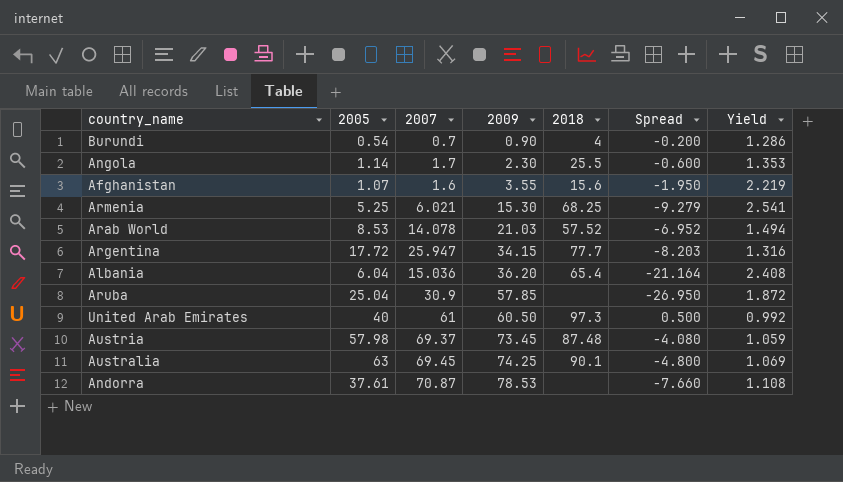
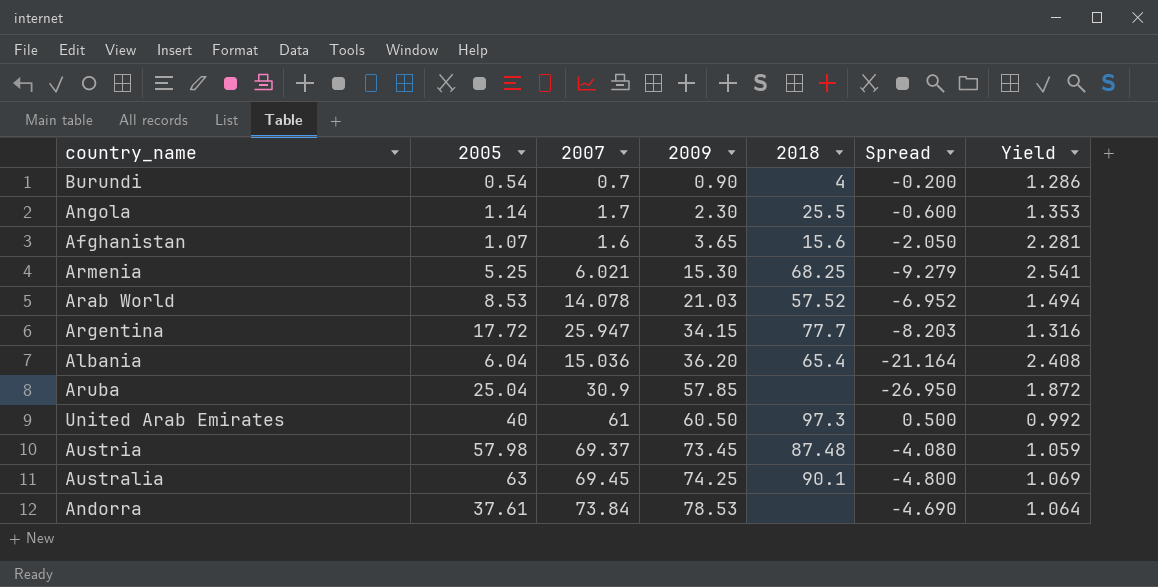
Afghanistan | 2009: 3.55 -> 3.65
Afghanistan | Spread: -1.950 -> -2.050
Afghanistan | Yield: 2.219 -> 2.281
Andorra | 2007: 70.87 -> 73.84
Andorra | Spread: -7.660 -> -4.690
Andorra | Yield: 1.108 -> 1.064

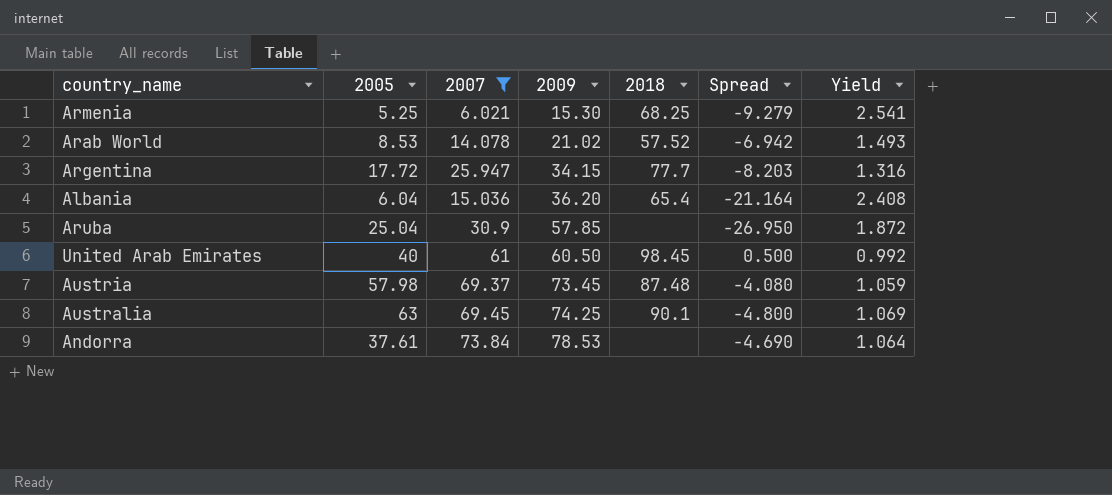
filter: none -> 2007 >= 6.021
Arab World | 2009: 21.03 -> 21.02
Arab World | Spread: -6.952 -> -6.942
Arab World | Yield: 1.494 -> 1.493
United Arab Emirates | 2018: 97.3 -> 98.45

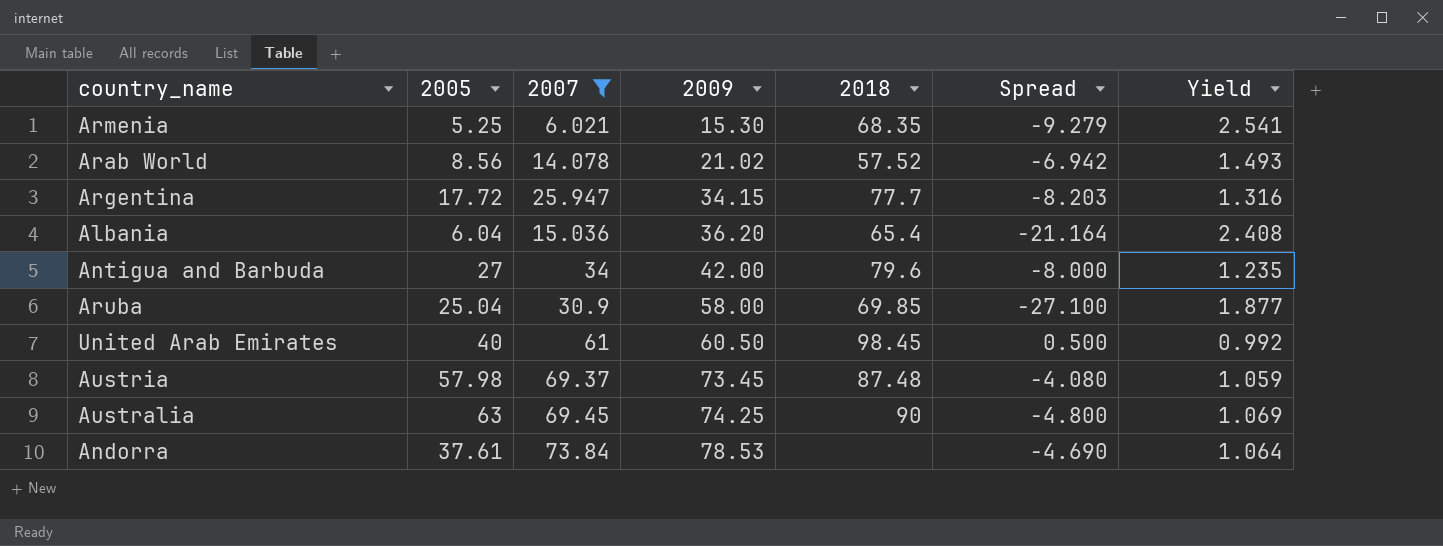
Armenia | 2018: 68.25 -> 68.35
Arab World | 2005: 8.53 -> 8.56
row Antigua and Barbuda: none -> 27 | 34 | 42.00 | 79.6 | -8.000 | 1.235
Aruba | 2009: 57.85 -> 58.00
Aruba | 2018: none -> 69.85
Aruba | Spread: -26.950 -> -27.100
Aruba | Yield: 1.872 -> 1.877
Australia | 2018: 90.1 -> 90

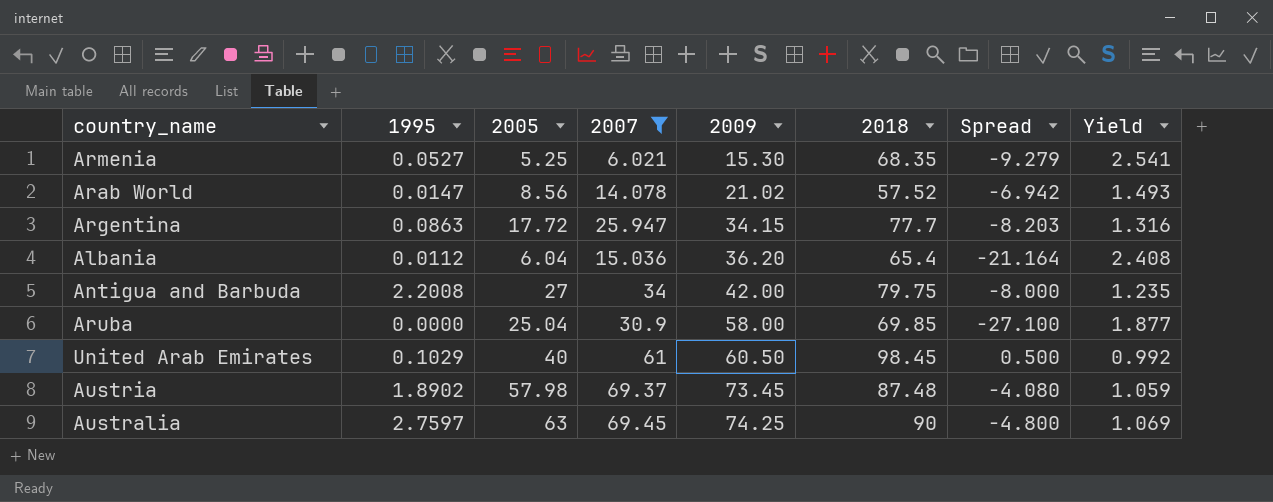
column 1995 | position: none -> 2
row Andorra: 37.61 | 73.84 | 78.53 | none | -4.690 | 1.064 -> none
Antigua and Barbuda | 2018: 79.6 -> 79.75

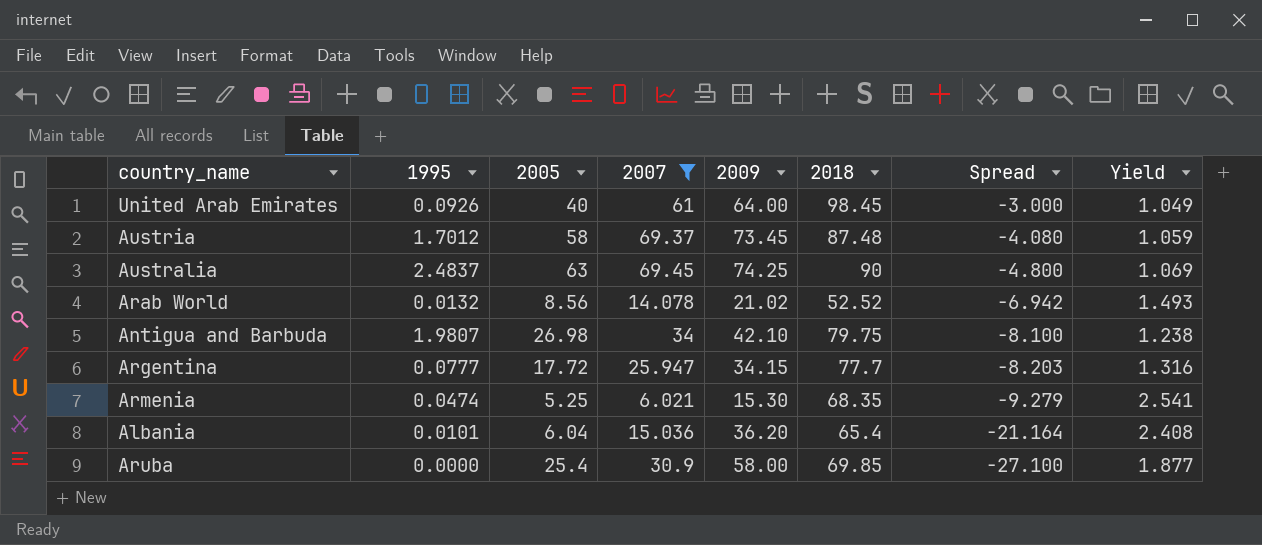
row order: 2009 ascending -> Spread descending
United Arab Emirates | 1995: 0.1029 -> 0.0926
United Arab Emirates | 2009: 60.50 -> 64.00
United Arab Emirates | Spread: 0.500 -> -3.000
United Arab Emirates | Yield: 0.992 -> 1.049
Austria | 1995: 1.8902 -> 1.7012
Austria | 2005: 57.98 -> 58
Australia | 1995: 2.7597 -> 2.4837
Arab World | 1995: 0.0147 -> 0.0132
Arab World | 2018: 57.52 -> 52.52
Antigua and Barbuda | 1995: 2.2008 -> 1.9807
Antigua and Barbuda | 2005: 27 -> 26.98
Antigua and Barbuda | 2009: 42.00 -> 42.10
Antigua and Barbuda | Spread: -8.000 -> -8.100
Antigua and Barbuda | Yield: 1.235 -> 1.238
Argentina | 1995: 0.0863 -> 0.0777
Armenia | 1995: 0.0527 -> 0.0474
Albania | 1995: 0.0112 -> 0.0101
Aruba | 2005: 25.04 -> 25.4

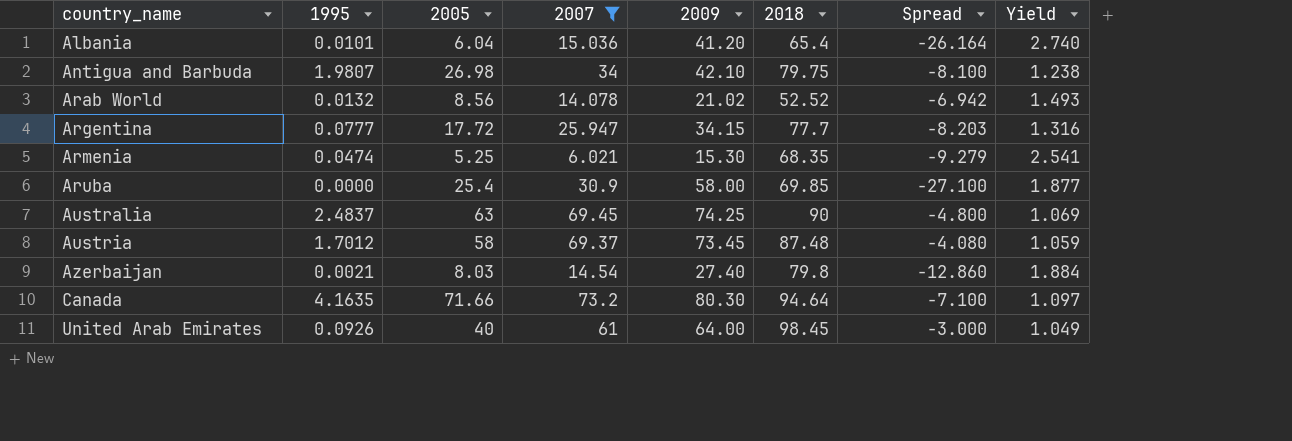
row order: Spread descending -> country_name ascending
Albania | 2009: 36.20 -> 41.20
Albania | Spread: -21.164 -> -26.164
Albania | Yield: 2.408 -> 2.740
row Azerbaijan: none -> 0.0021 | 8.03 | 14.54 | 27.40 | 79.8 | -12.860 | 1.884
row Canada: none -> 4.1635 | 71.66 | 73.2 | 80.30 | 94.64 | -7.100 | 1.097

